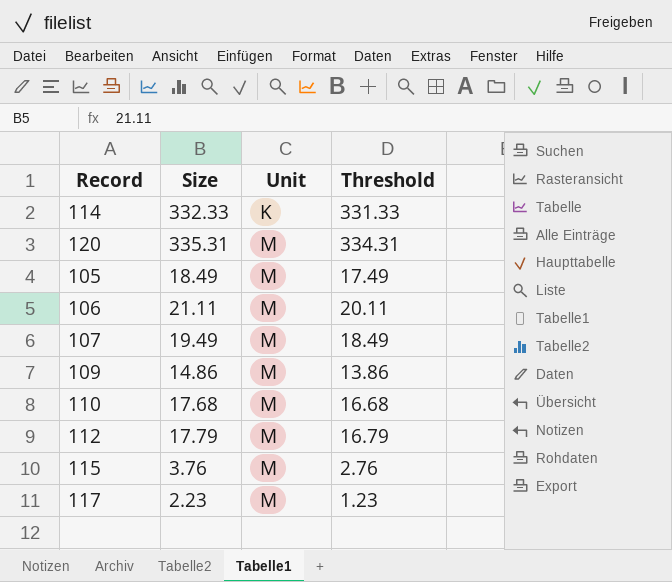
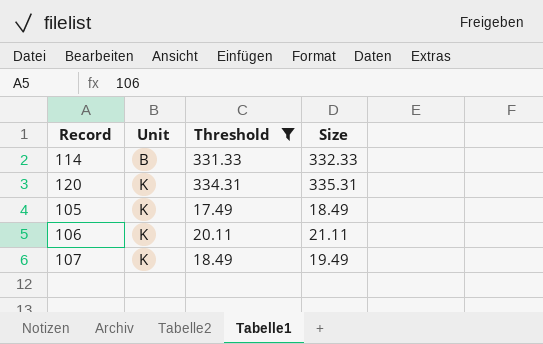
filter: none -> Threshold >= 17.49
column Size | position: 2 -> 4
114 | Unit: K -> B
120 | Unit: M -> K
105 | Unit: M -> K
106 | Unit: M -> K
107 | Unit: M -> K

